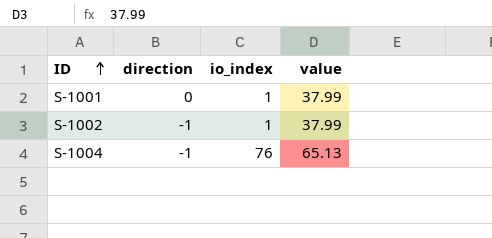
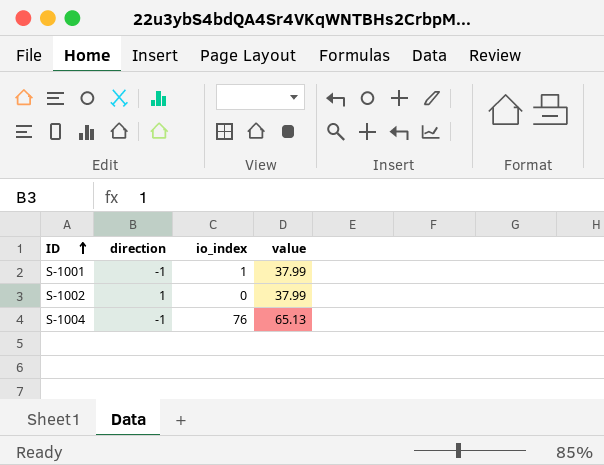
S-1001 | direction: 0 -> -1
S-1002 | direction: -1 -> 1
S-1002 | io_index: 1 -> 0

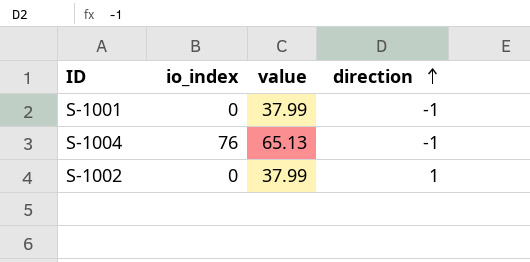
row order: ID ascending -> direction ascending
column direction | position: 2 -> 4
S-1001 | io_index: 1 -> 0

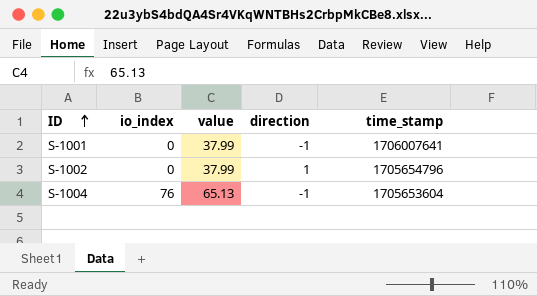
row order: direction ascending -> ID ascending
column time_stamp | position: none -> 5

